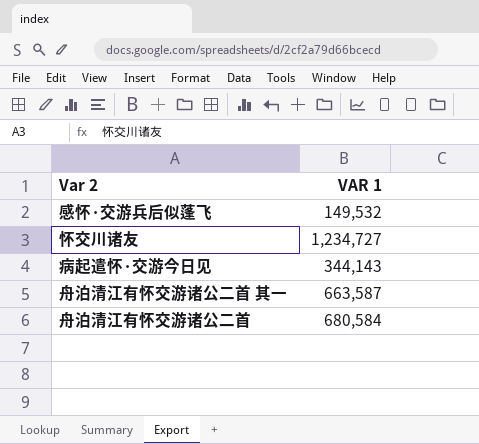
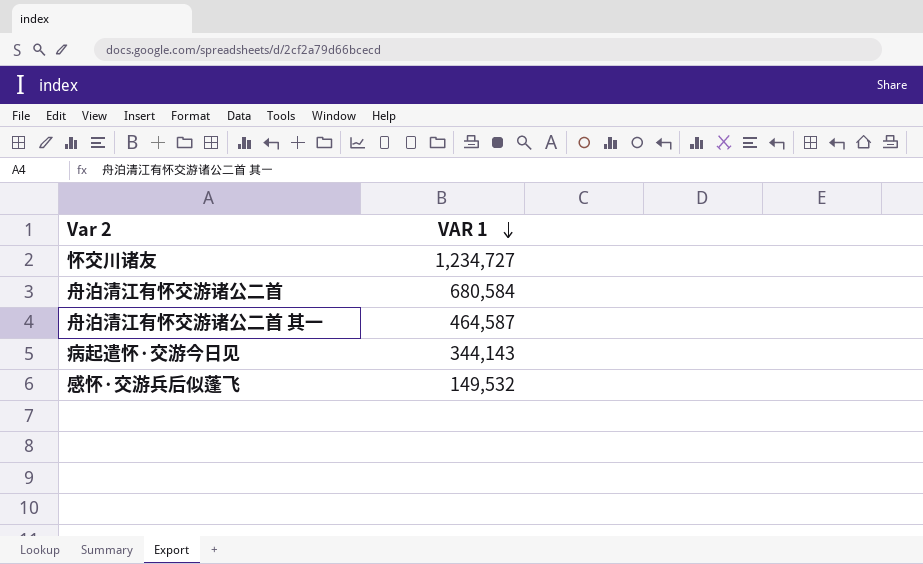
row order: none -> VAR 1 descending
舟泊清江有怀交游诸公二首 其一 | VAR 1: 663,587 -> 464,587

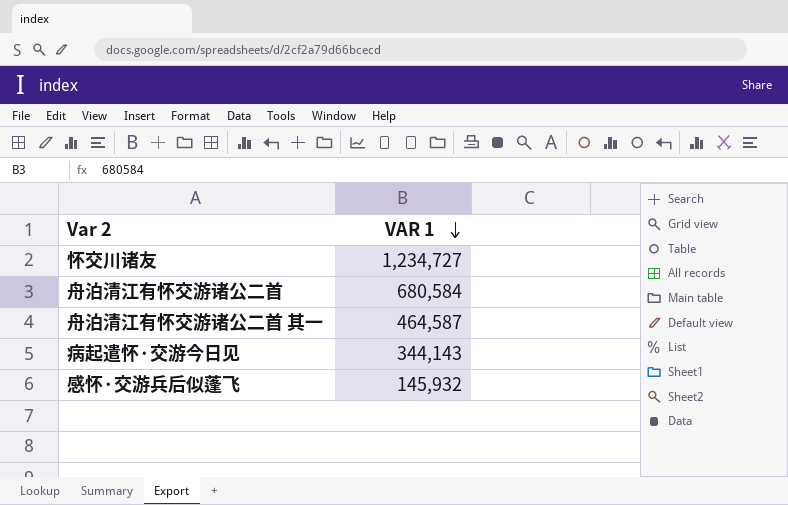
感怀·交游兵后似蓬飞 | VAR 1: 149,532 -> 145,932

